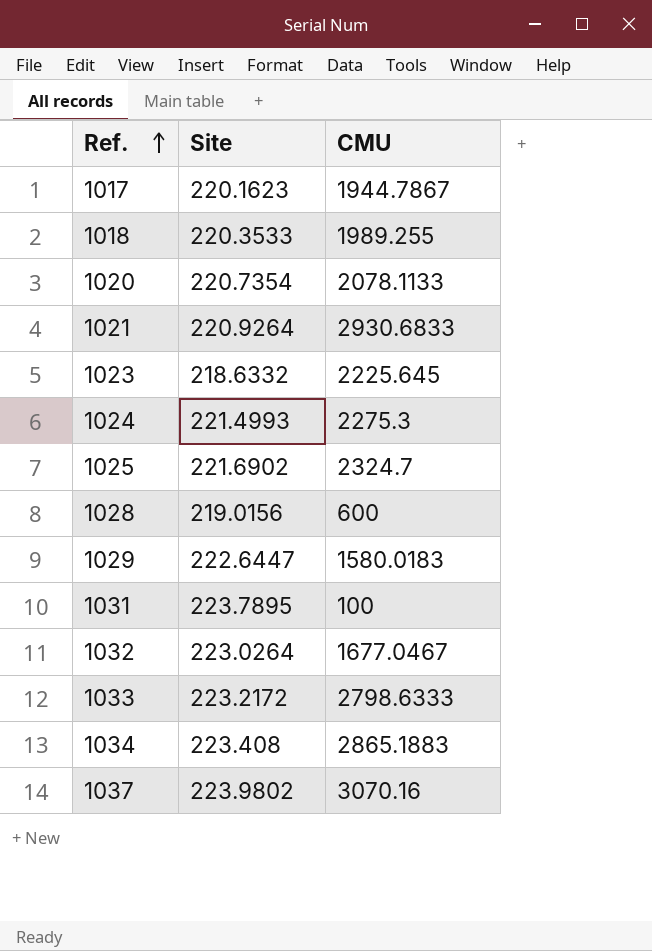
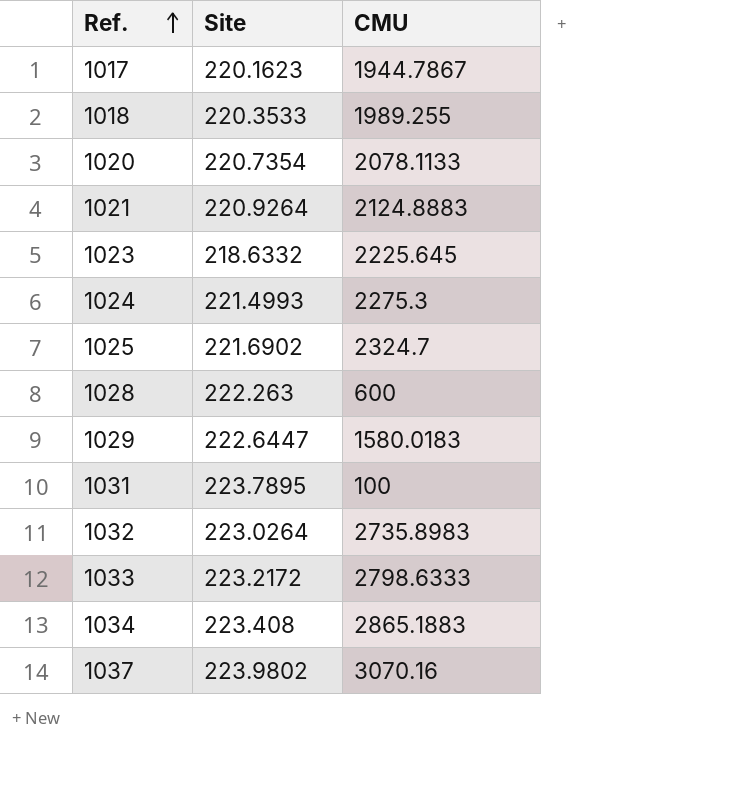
1021 | CMU: 2930.6833 -> 2124.8883
1028 | Site: 219.0156 -> 222.263
1032 | CMU: 1677.0467 -> 2735.8983

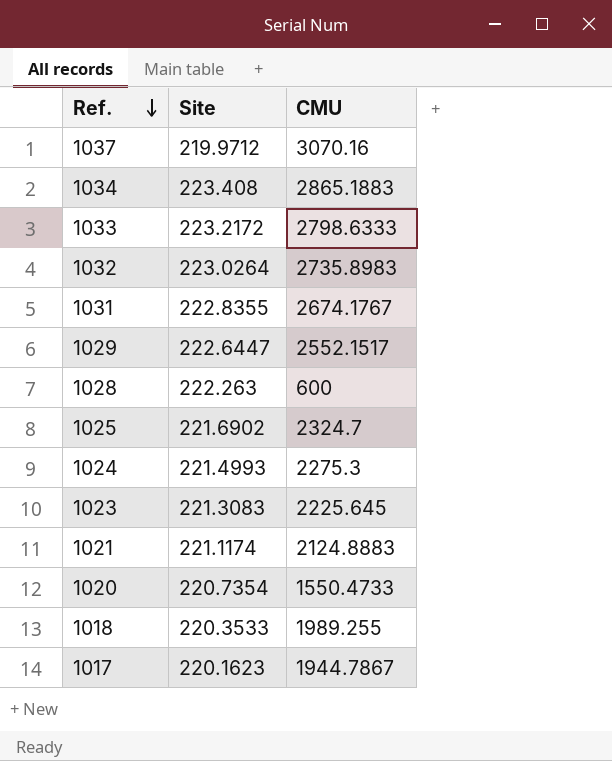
row order: Ref. ascending -> Ref. descending
1037 | Site: 223.9802 -> 219.9712
1031 | Site: 223.7895 -> 222.8355
1031 | CMU: 100 -> 2674.1767
1029 | CMU: 1580.0183 -> 2552.1517
1023 | Site: 218.6332 -> 221.3083
1021 | Site: 220.9264 -> 221.1174
1020 | CMU: 2078.1133 -> 1550.4733

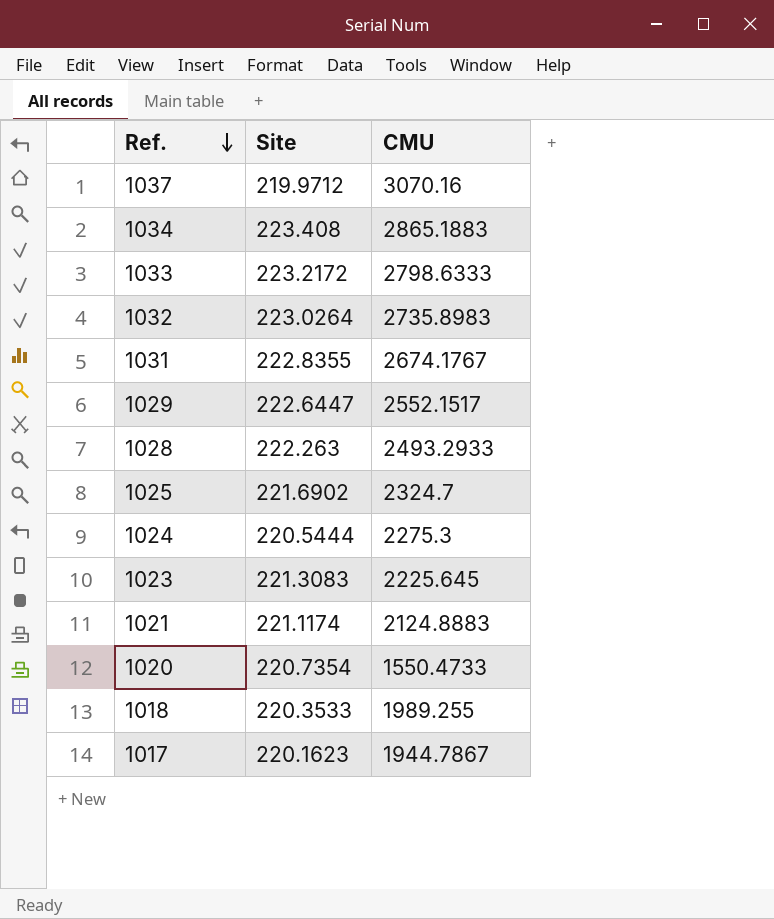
1028 | CMU: 600 -> 2493.2933
1024 | Site: 221.4993 -> 220.5444

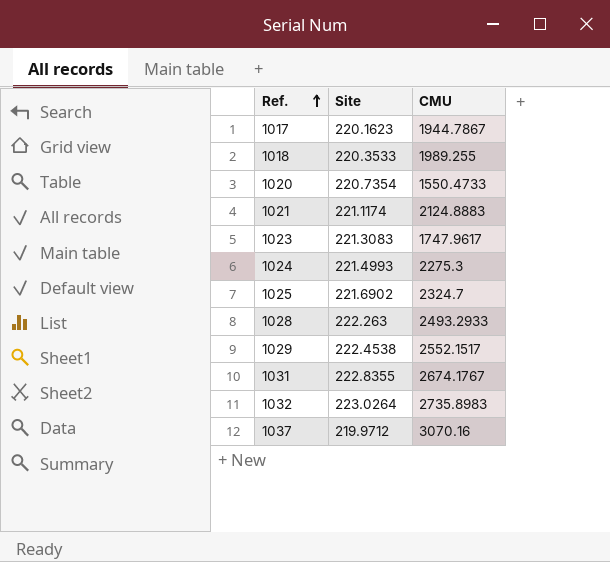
row order: Ref. descending -> Ref. ascending
row 1034: 223.408 | 2865.1883 -> none
row 1033: 223.2172 | 2798.6333 -> none
1023 | CMU: 2225.645 -> 1747.9617
1024 | Site: 220.5444 -> 221.4993
1029 | Site: 222.6447 -> 222.4538

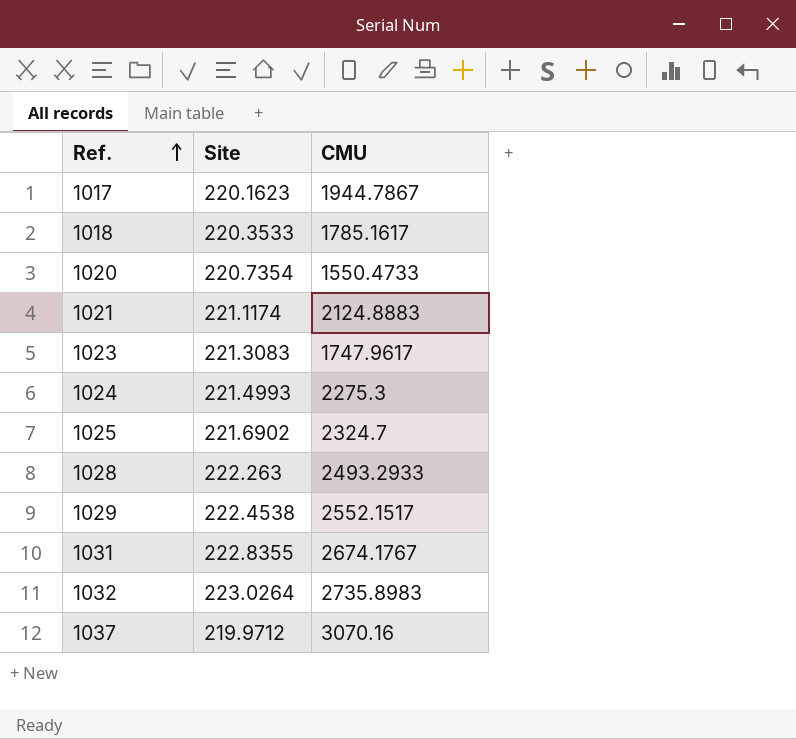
1018 | CMU: 1989.255 -> 1785.1617

